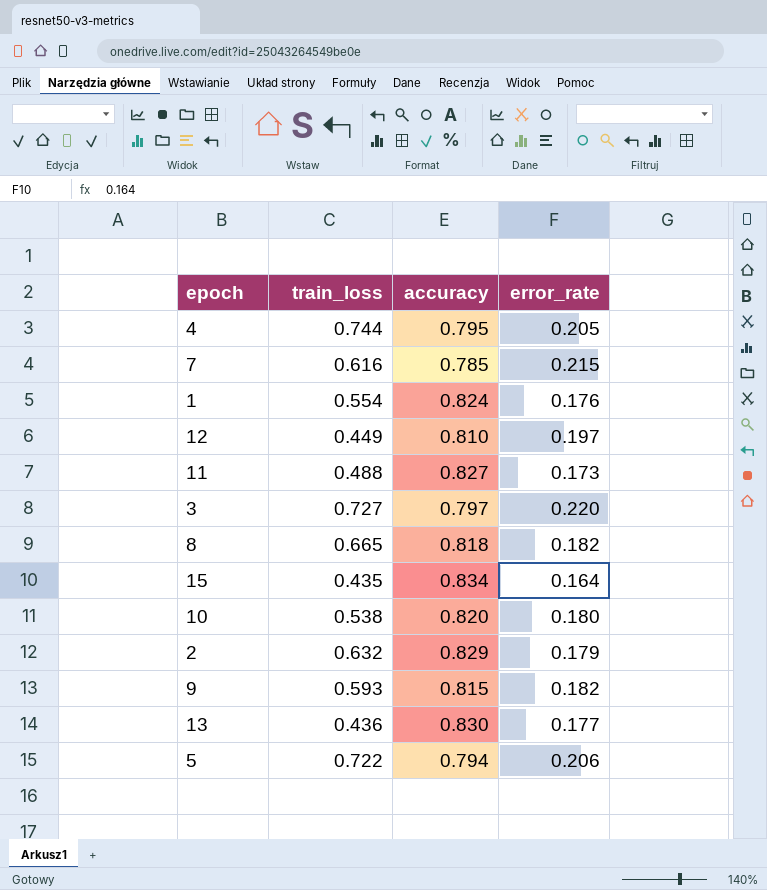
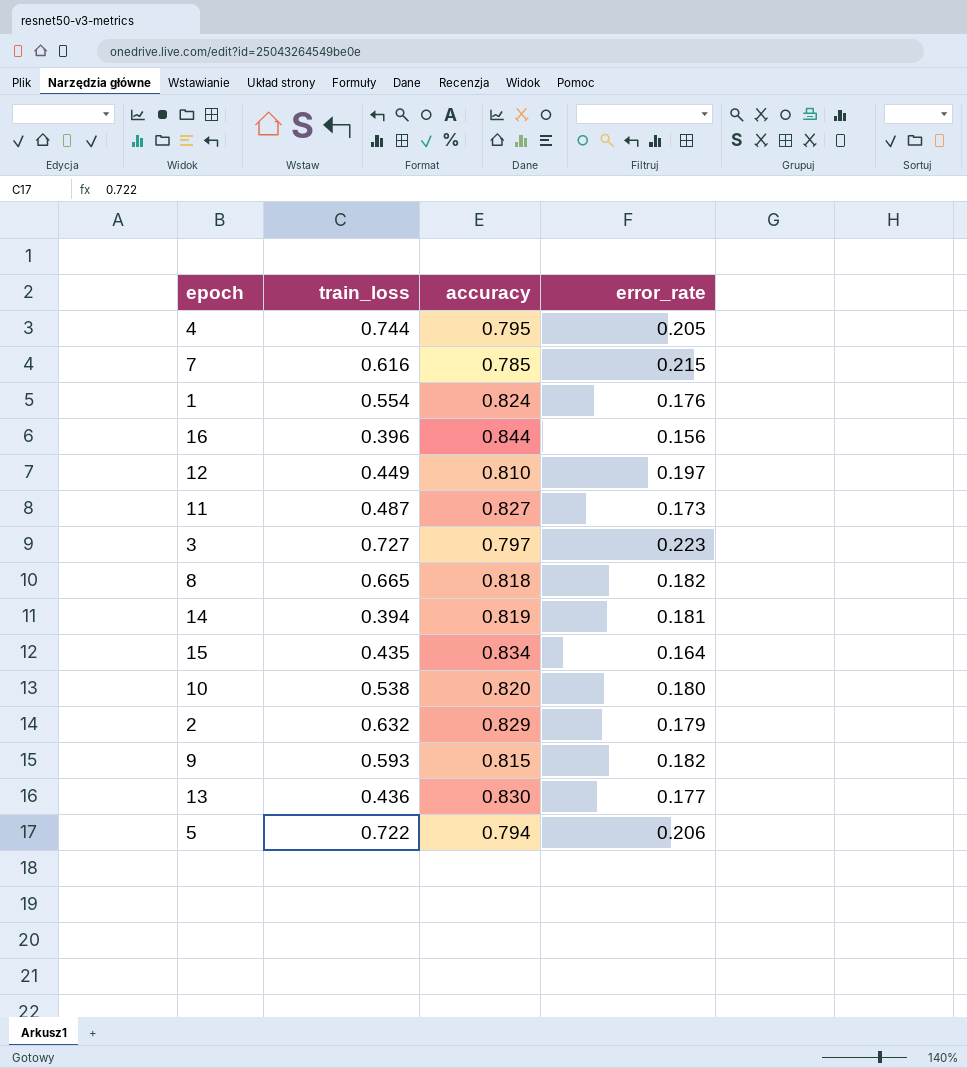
row 16: none -> 0.396 | 0.844 | 0.156
11 | train_loss: 0.488 -> 0.487
3 | error_rate: 0.220 -> 0.223
row 14: none -> 0.394 | 0.819 | 0.181

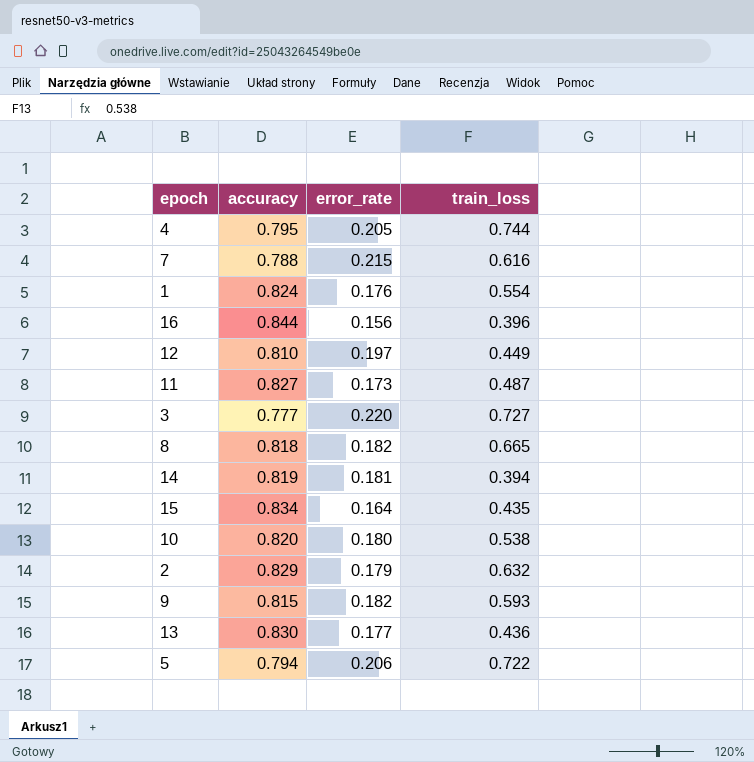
column train_loss | position: 2 -> 4
7 | accuracy: 0.785 -> 0.788
3 | accuracy: 0.797 -> 0.777
3 | error_rate: 0.223 -> 0.220

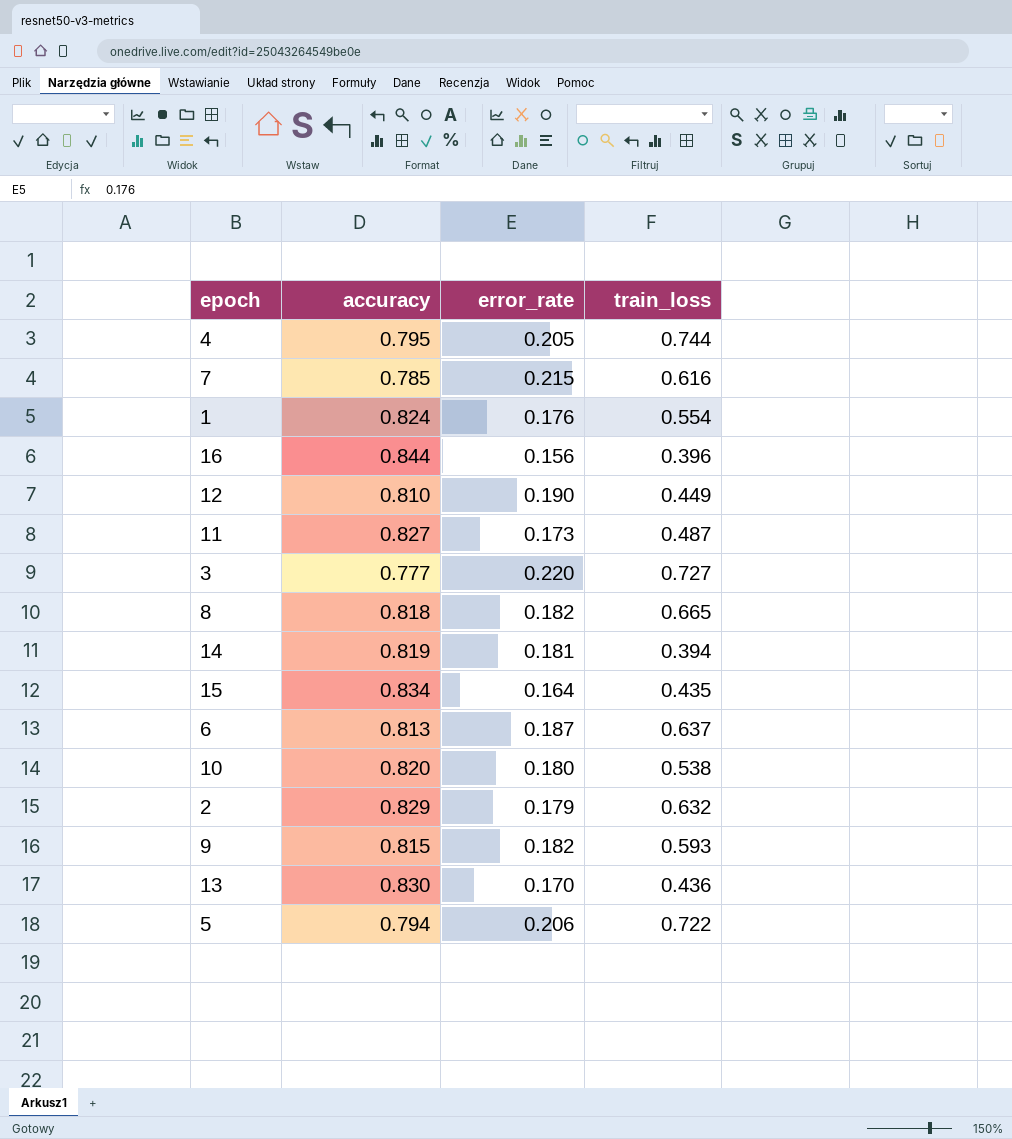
7 | accuracy: 0.788 -> 0.785
12 | error_rate: 0.197 -> 0.190
row 6: none -> 0.813 | 0.187 | 0.637
13 | error_rate: 0.177 -> 0.170

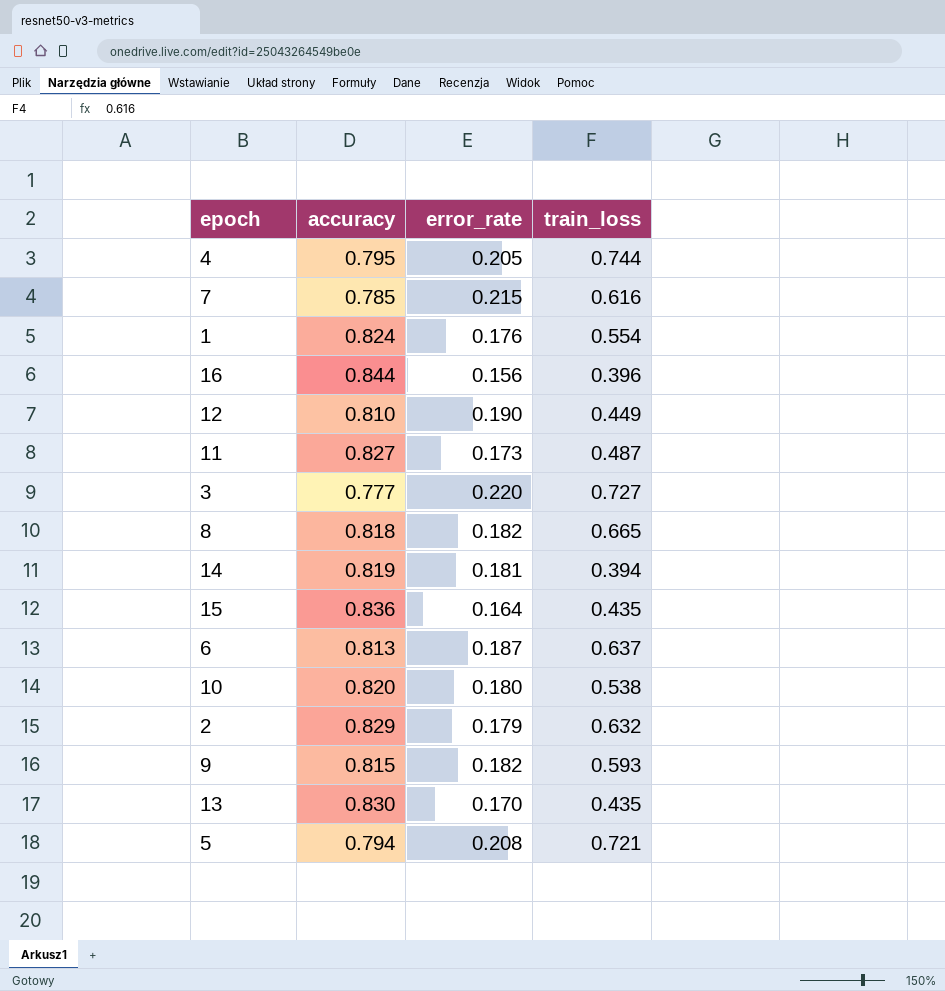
15 | accuracy: 0.834 -> 0.836
13 | train_loss: 0.436 -> 0.435
5 | error_rate: 0.206 -> 0.208
5 | train_loss: 0.722 -> 0.721

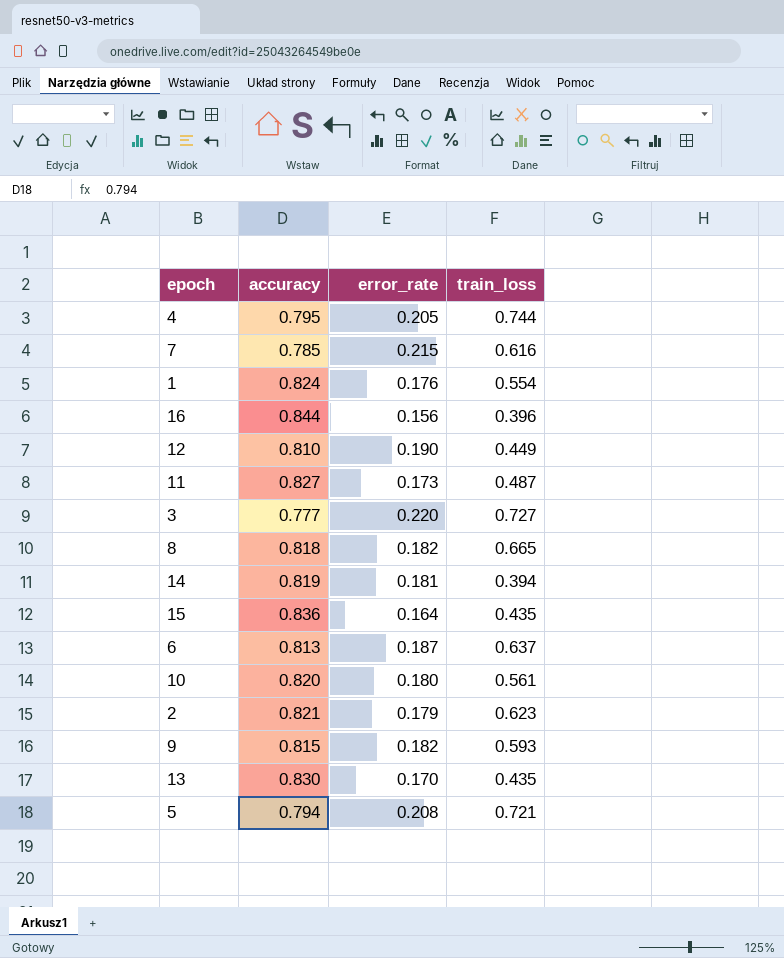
10 | train_loss: 0.538 -> 0.561
2 | accuracy: 0.829 -> 0.821
2 | train_loss: 0.632 -> 0.623

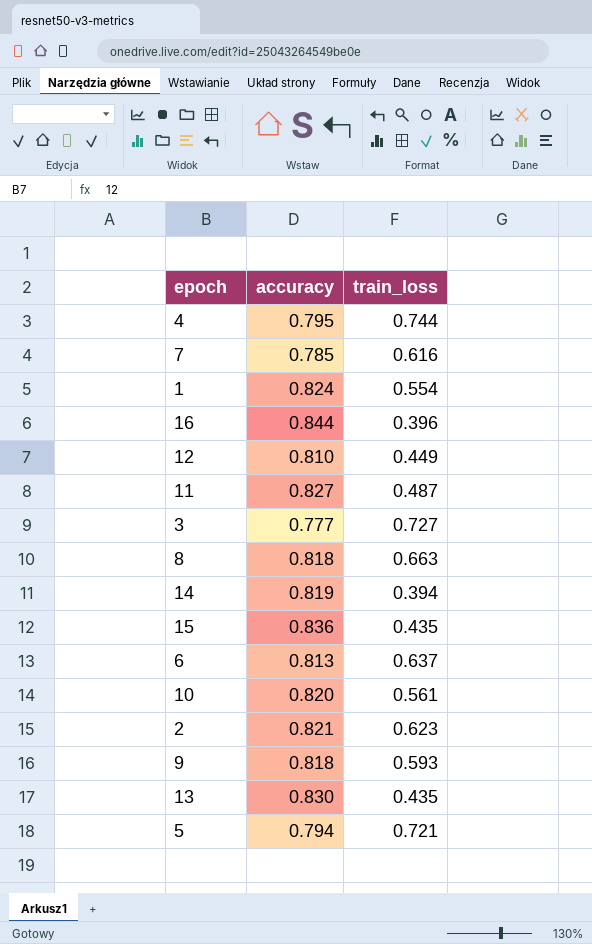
column error_rate | position: 3 -> none
8 | train_loss: 0.665 -> 0.663
9 | accuracy: 0.815 -> 0.818

